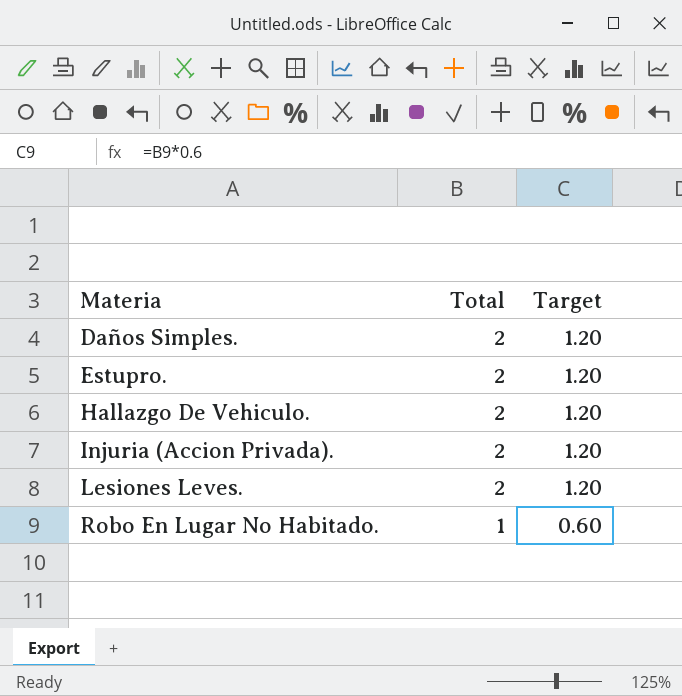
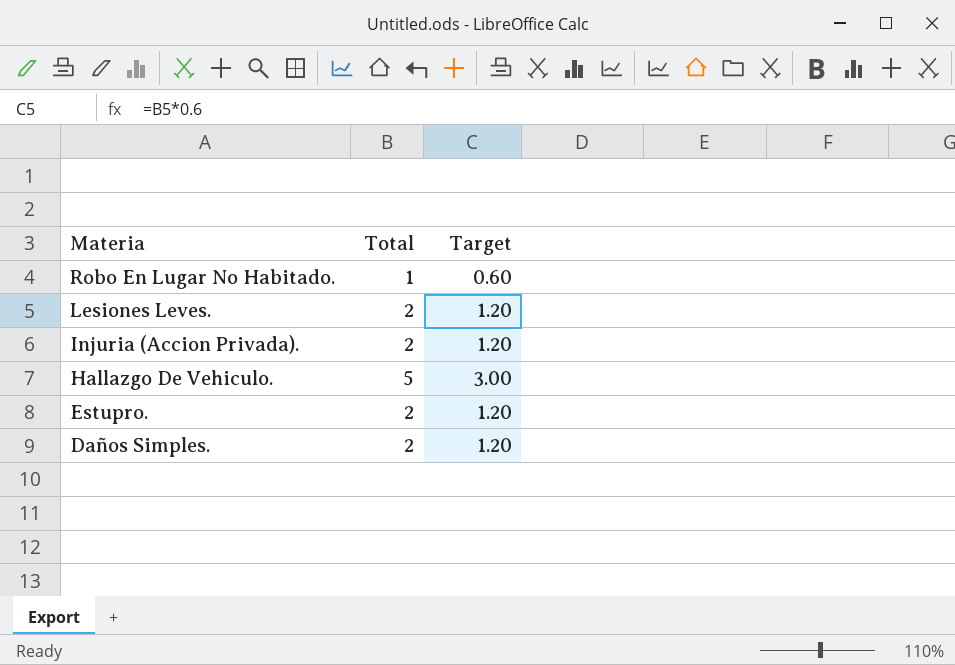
row order: Materia ascending -> Materia descending
Hallazgo De Vehiculo. | Total: 2 -> 5
Hallazgo De Vehiculo. | Target: 1.20 -> 3.00

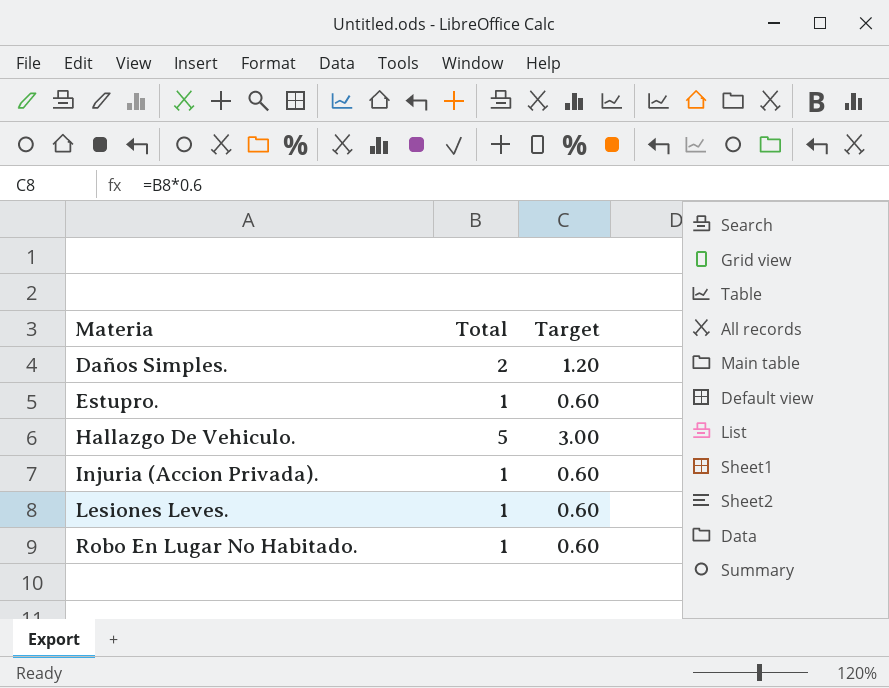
row order: Materia descending -> Materia ascending
Estupro. | Total: 2 -> 1
Estupro. | Target: 1.20 -> 0.60
Injuria (Accion Privada). | Total: 2 -> 1
Injuria (Accion Privada). | Target: 1.20 -> 0.60
Lesiones Leves. | Total: 2 -> 1
Lesiones Leves. | Target: 1.20 -> 0.60

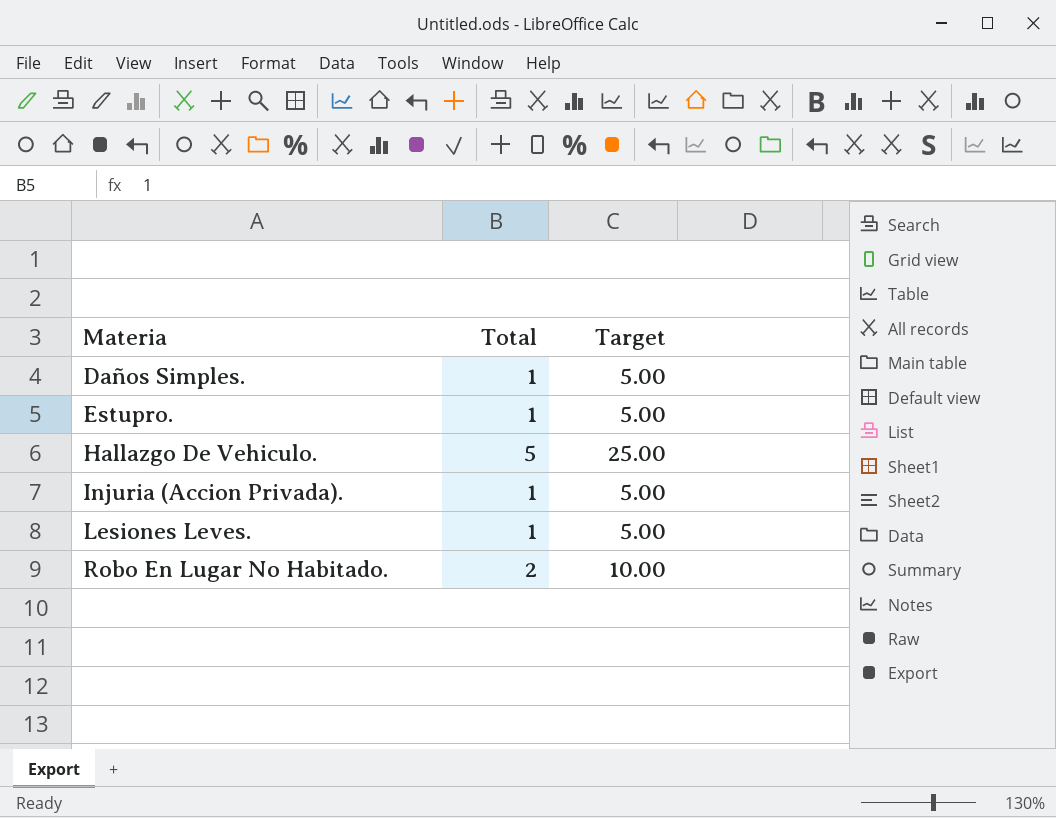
column Target | formula: [Total] * 0.6 -> [Total] * 5
Daños Simples. | Total: 2 -> 1
Robo En Lugar No Habitado. | Total: 1 -> 2

